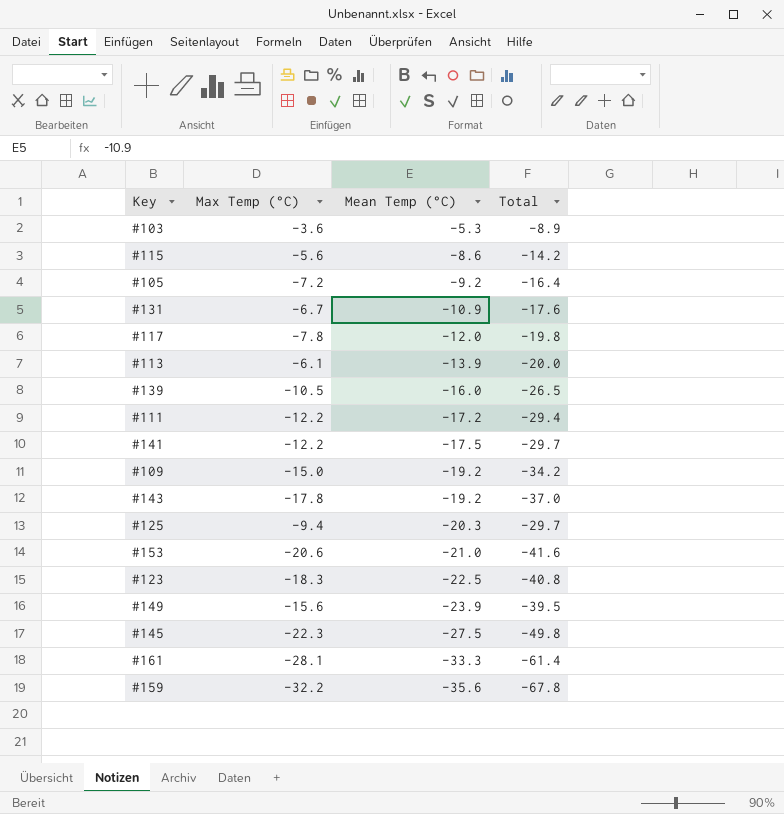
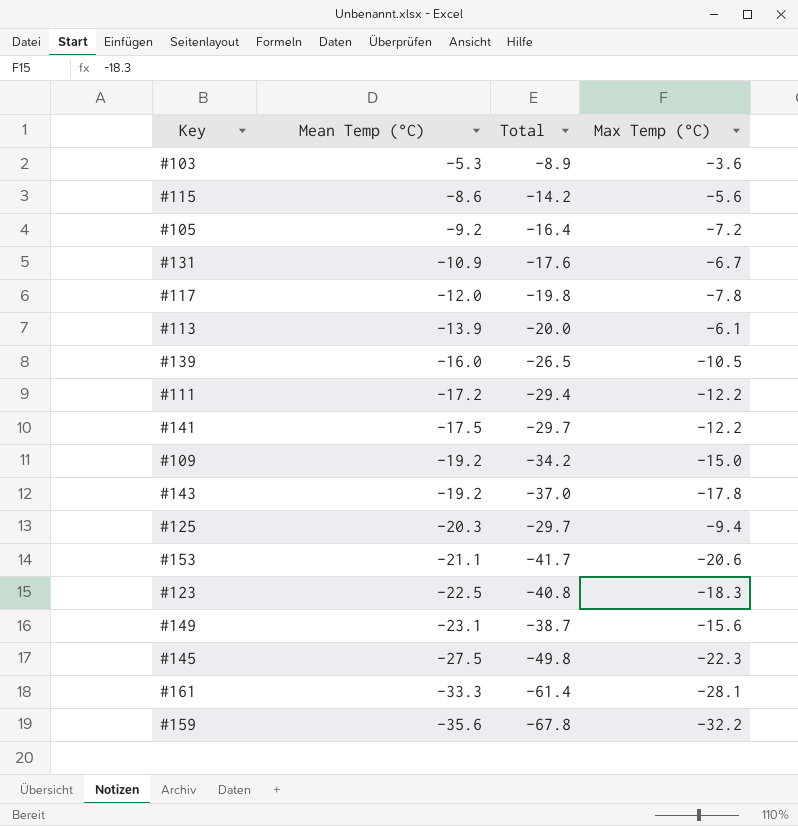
column Max Temp (°C) | position: 2 -> 4
#153 | Mean Temp (°C): -21.0 -> -21.1
#153 | Total: -41.6 -> -41.7
#149 | Mean Temp (°C): -23.9 -> -23.1
#149 | Total: -39.5 -> -38.7

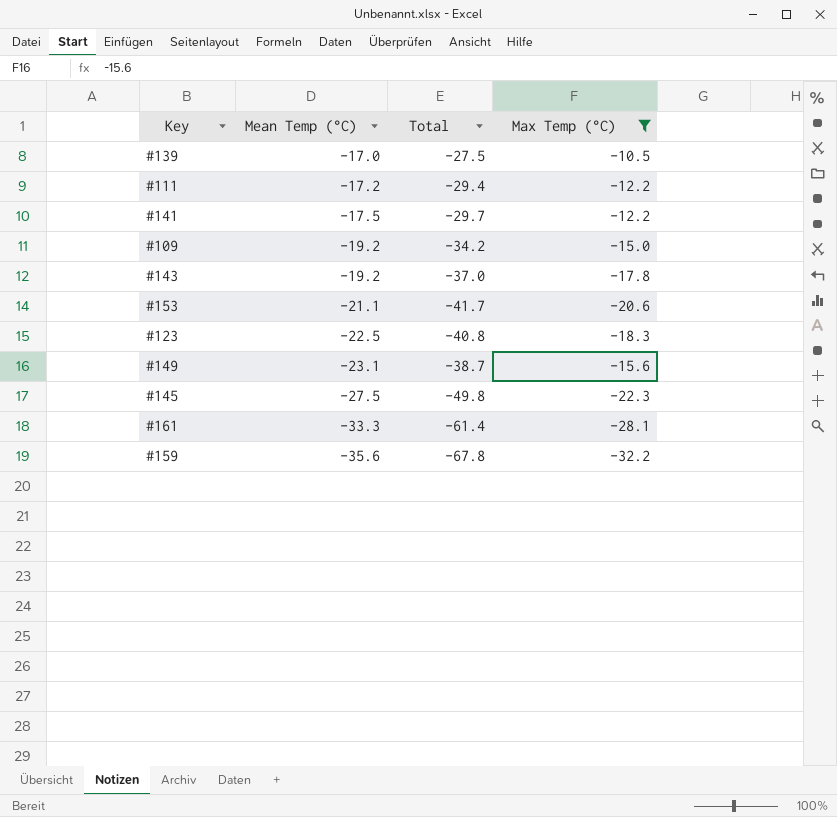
filter: none -> Max Temp (°C) <= -10.5
#139 | Mean Temp (°C): -16.0 -> -17.0
#139 | Total: -26.5 -> -27.5

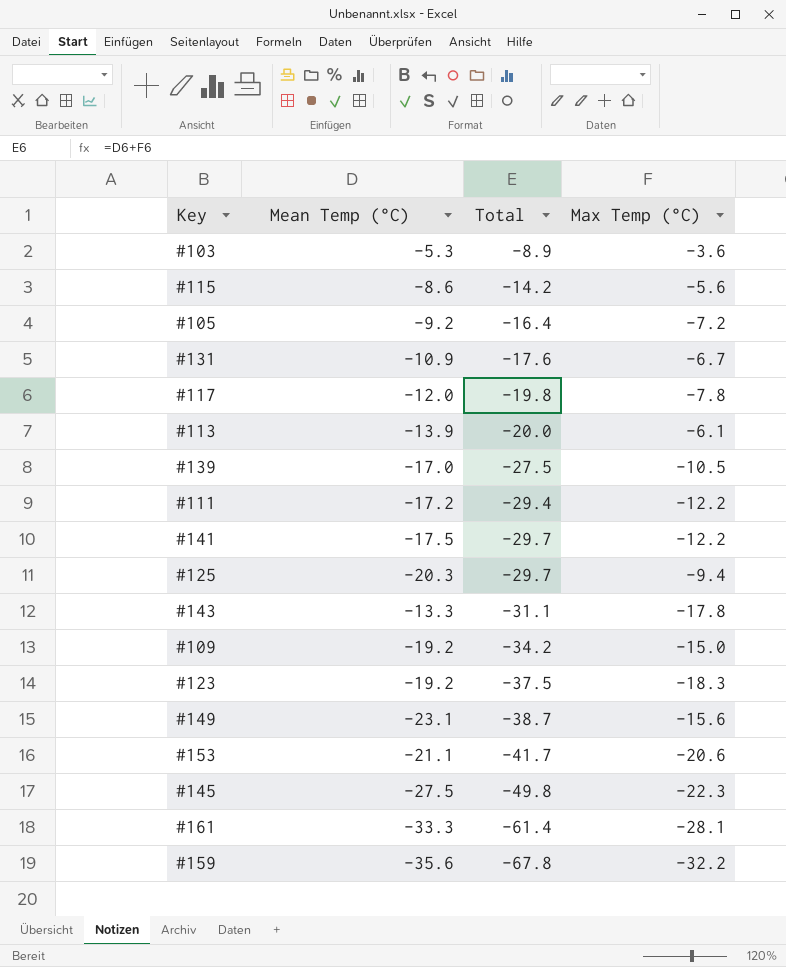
filter: Max Temp (°C) <= -10.5 -> none
row order: Mean Temp (°C) descending -> Total descending
#143 | Mean Temp (°C): -19.2 -> -13.3
#143 | Total: -37.0 -> -31.1
#123 | Mean Temp (°C): -22.5 -> -19.2
#123 | Total: -40.8 -> -37.5

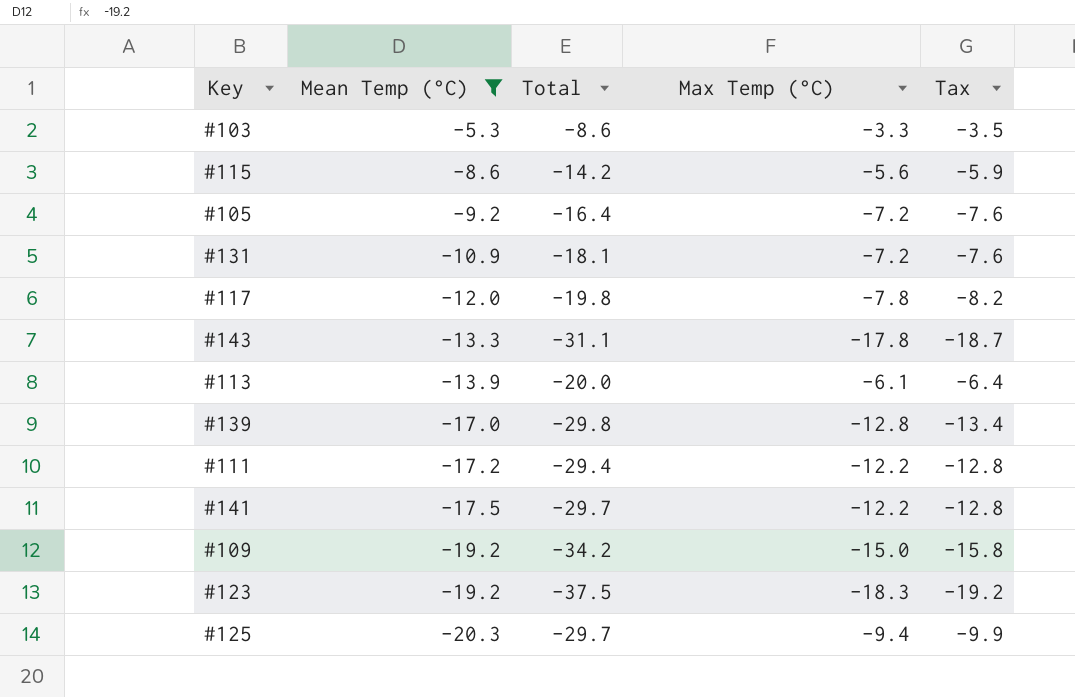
filter: none -> Mean Temp (°C) >= -20.3
row order: Total descending -> Mean Temp (°C) descending
column Tax | formula: none -> [Max Temp (°C)] * 1.05
#103 | Total: -8.9 -> -8.6
#103 | Max Temp (°C): -3.6 -> -3.3
#131 | Total: -17.6 -> -18.1
#131 | Max Temp (°C): -6.7 -> -7.2
#139 | Total: -27.5 -> -29.8
#139 | Max Temp (°C): -10.5 -> -12.8

